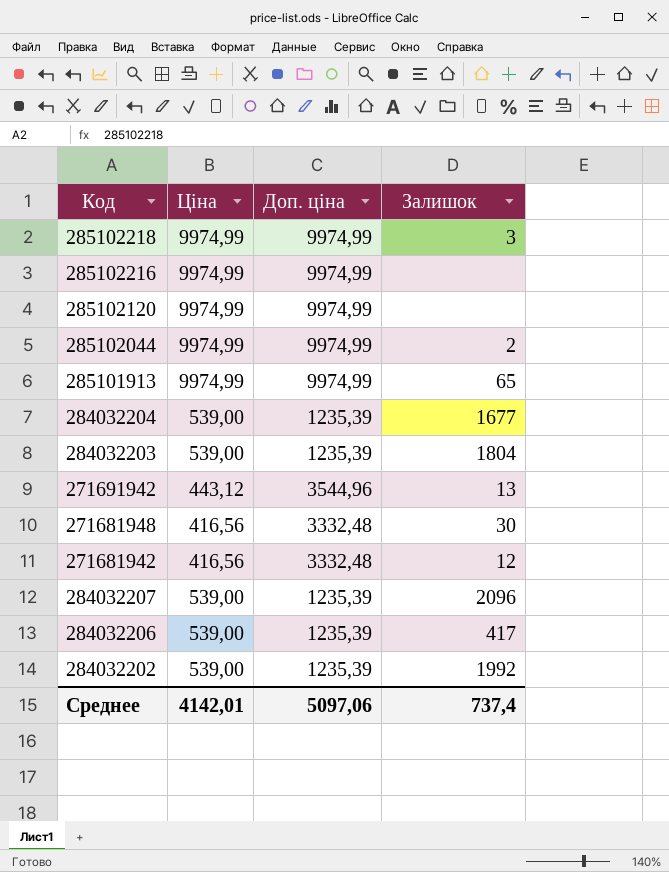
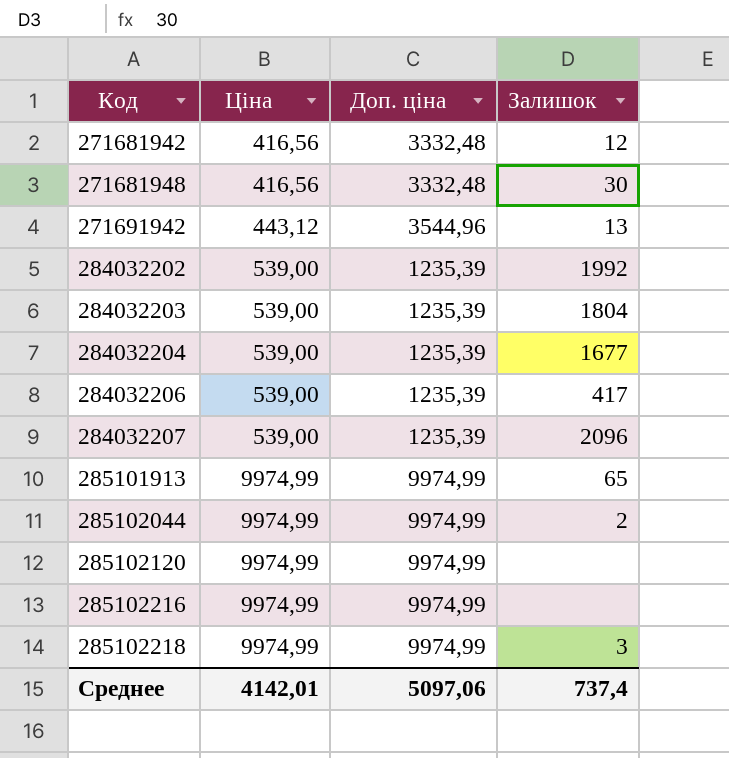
row order: none -> Код ascending

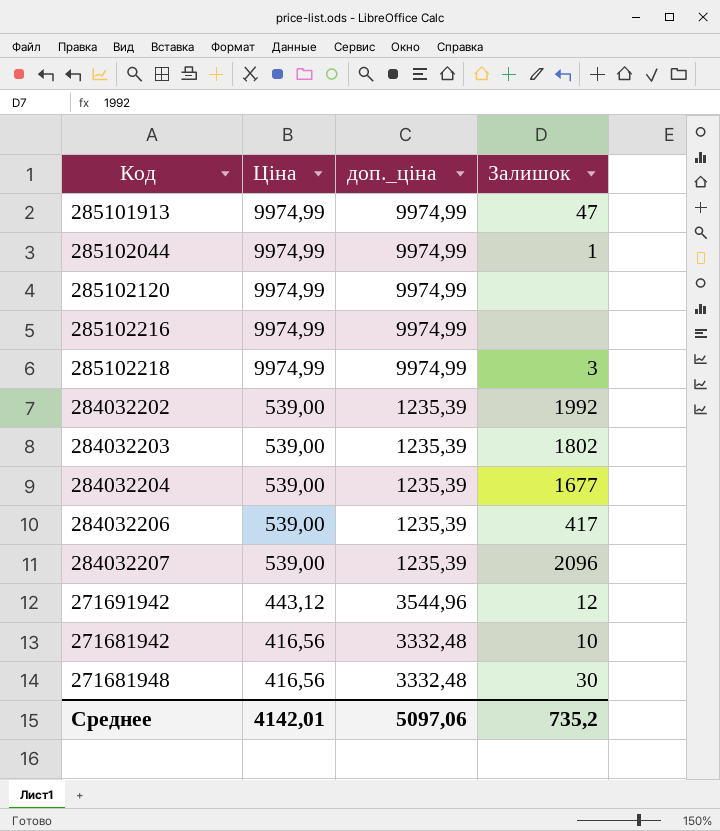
row order: Код ascending -> Ціна descending
column name: Доп. ціна -> доп._ціна
285101913 | Залишок: 65 -> 47
285102044 | Залишок: 2 -> 1
284032203 | Залишок: 1804 -> 1802
271691942 | Залишок: 13 -> 12
271681942 | Залишок: 12 -> 10
Среднее | Залишок: 737,4 -> 735,2

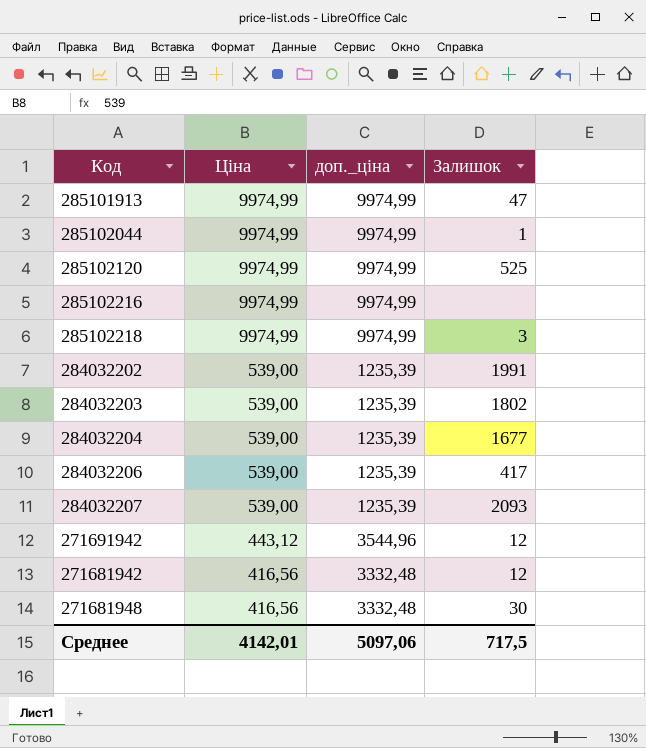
285102120 | Залишок: none -> 525
284032202 | Залишок: 1992 -> 1991
284032207 | Залишок: 2096 -> 2093
271681942 | Залишок: 10 -> 12
Среднее | Залишок: 735,2 -> 717,5

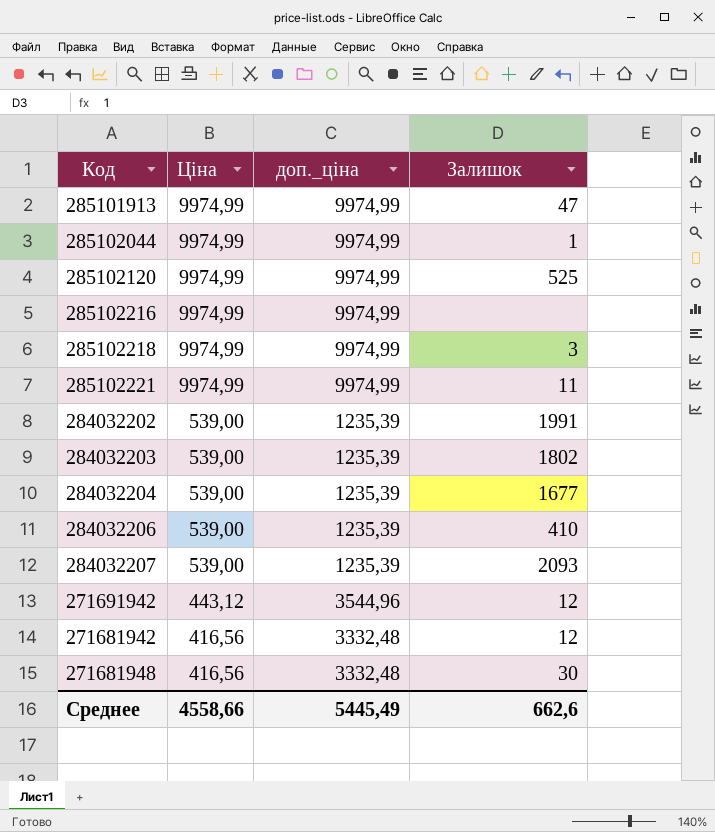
row 285102221: none -> 9974,99 | 9974,99 | 11
284032206 | Залишок: 417 -> 410
Среднее | Ціна: 4142,01 -> 4558,66
Среднее | доп._ціна: 5097,06 -> 5445,49
Среднее | Залишок: 717,5 -> 662,6

